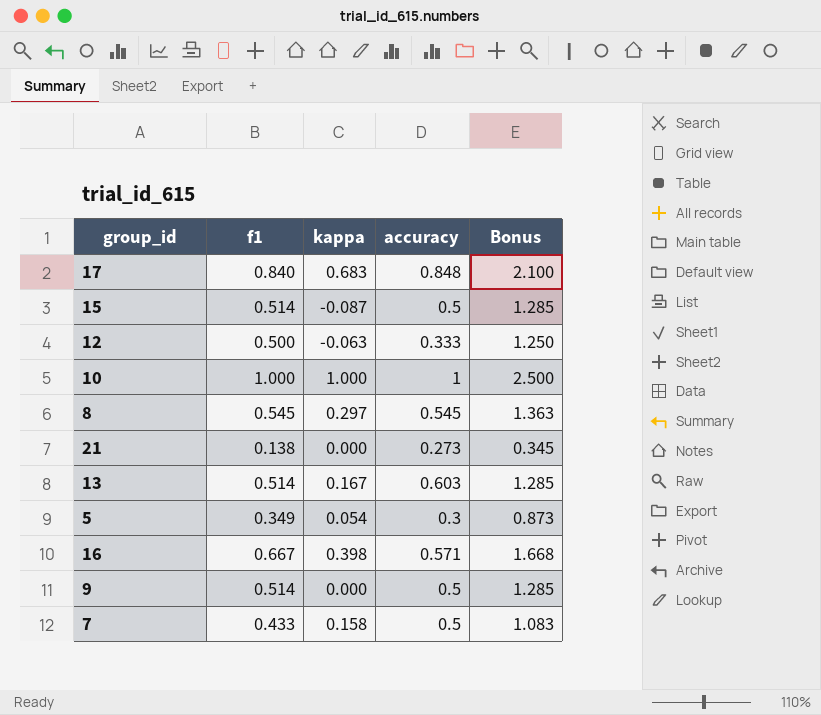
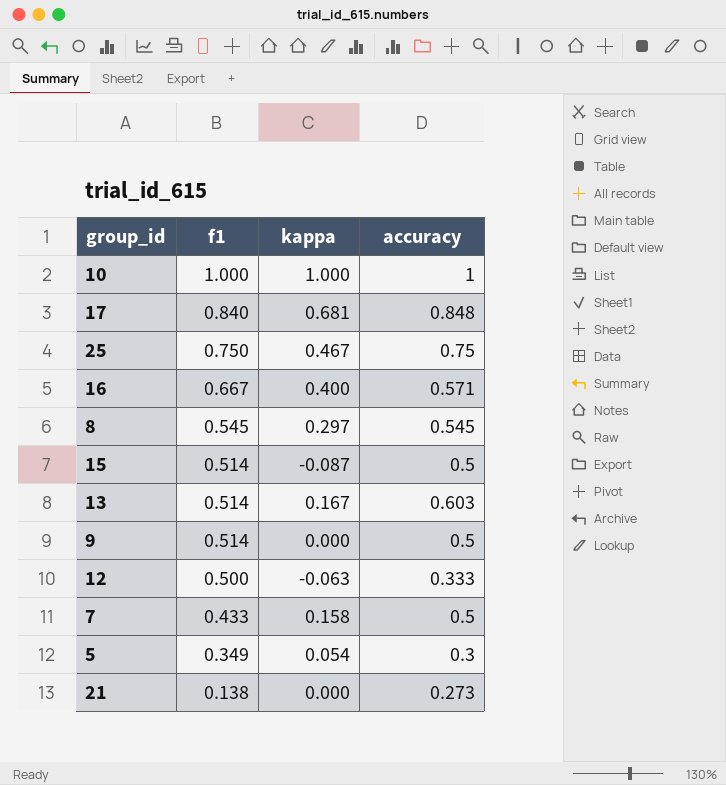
row order: none -> f1 descending
column Bonus | formula: [f1] * 2.5 -> none
17 | kappa: 0.683 -> 0.681
row 25: none -> 0.750 | 0.467 | 0.75
16 | kappa: 0.398 -> 0.400

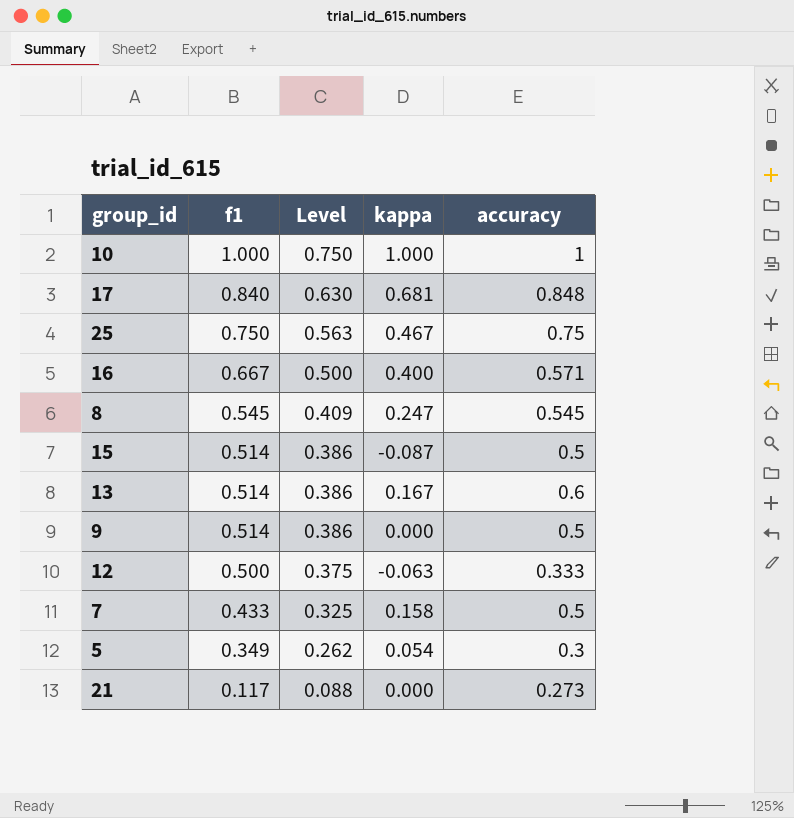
column Level | formula: none -> [f1] * 0.75
8 | kappa: 0.297 -> 0.247
13 | accuracy: 0.603 -> 0.6
21 | f1: 0.138 -> 0.117

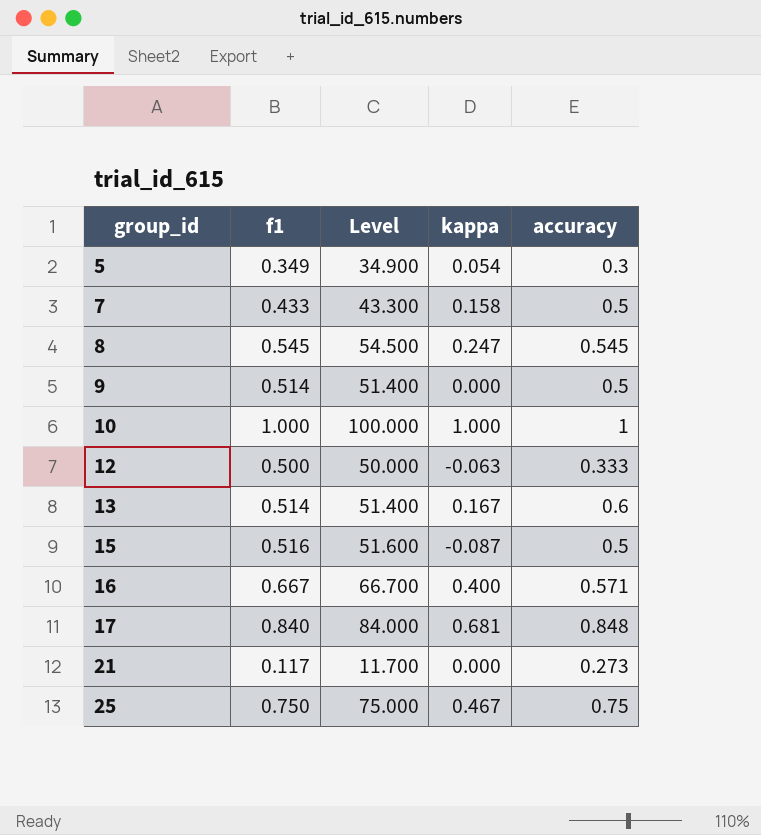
row order: f1 descending -> group_id ascending
column Level | formula: [f1] * 0.75 -> [f1] * 100
15 | f1: 0.514 -> 0.516

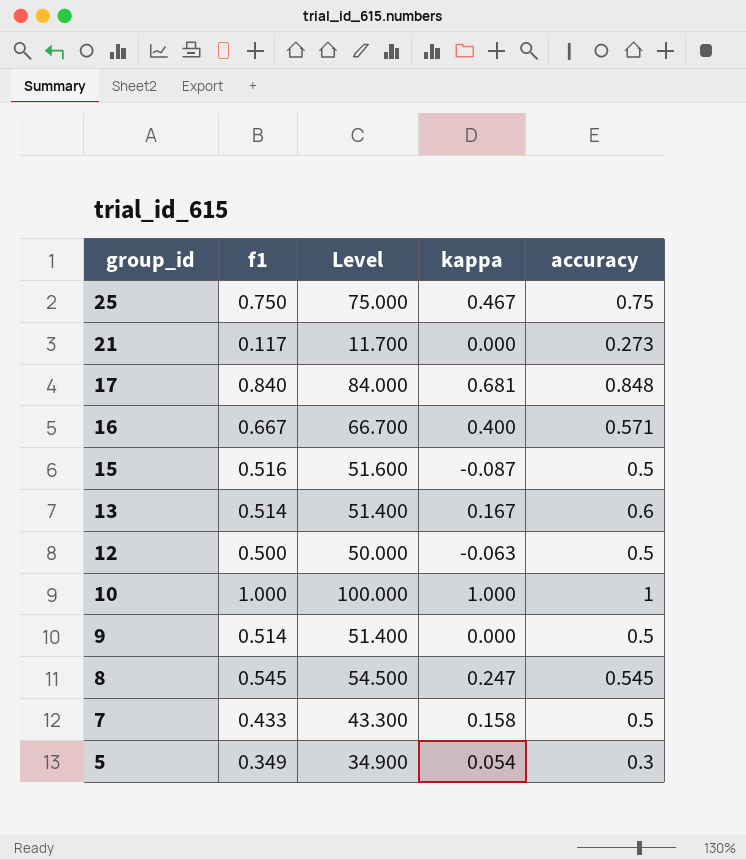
row order: group_id ascending -> group_id descending
12 | accuracy: 0.333 -> 0.5

